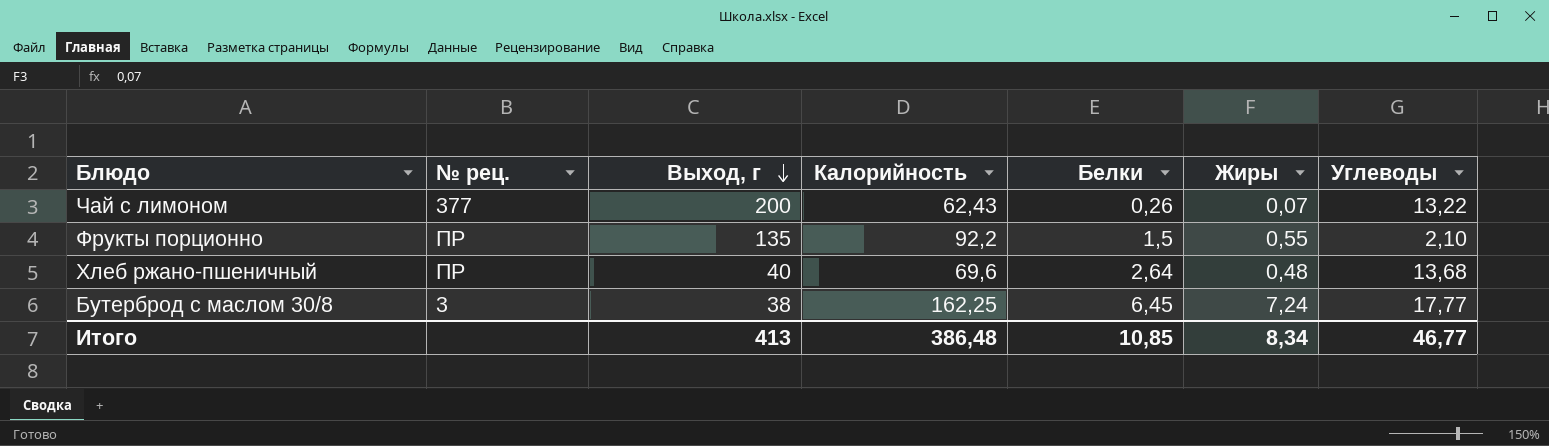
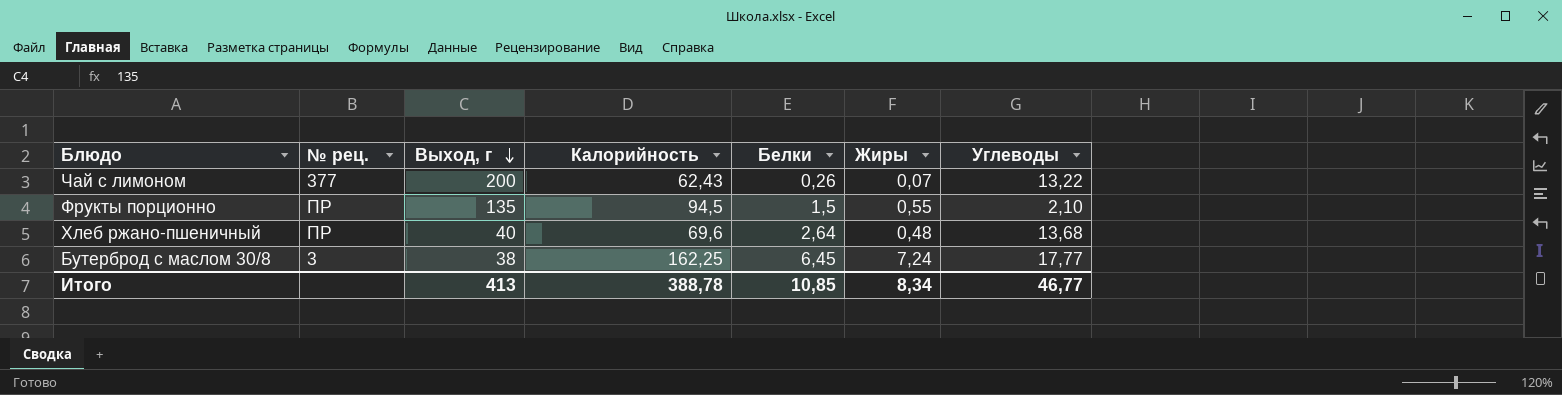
Фрукты порционно | Калорийность: 92,2 -> 94,5
Итого | Калорийность: 386,48 -> 388,78

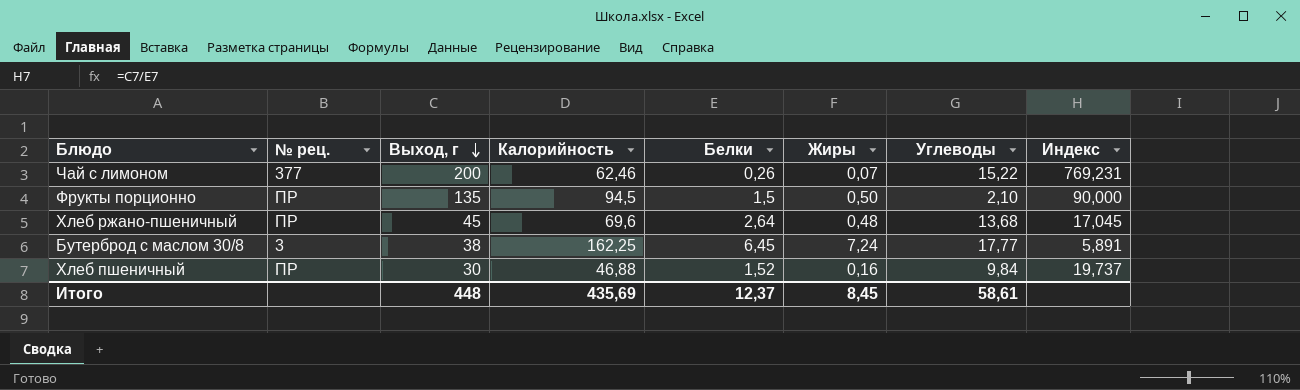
column Индекс | formula: none -> [Выход, г] / [Белки]
Чай с лимоном | Калорийность: 62,43 -> 62,46
Чай с лимоном | Углеводы: 13,22 -> 15,22
Фрукты порционно | Жиры: 0,55 -> 0,50
Хлеб ржано-пшеничный | Выход, г: 40 -> 45
row Хлеб пшеничный: none -> ПР | 30 | 46,88 | 1,52 | 0,16 | 9,84 | 19,737
Итого | Выход, г: 413 -> 448
Итого | Калорийность: 388,78 -> 435,69
Итого | Белки: 10,85 -> 12,37
Итого | Жиры: 8,34 -> 8,45
Итого | Углеводы: 46,77 -> 58,61

